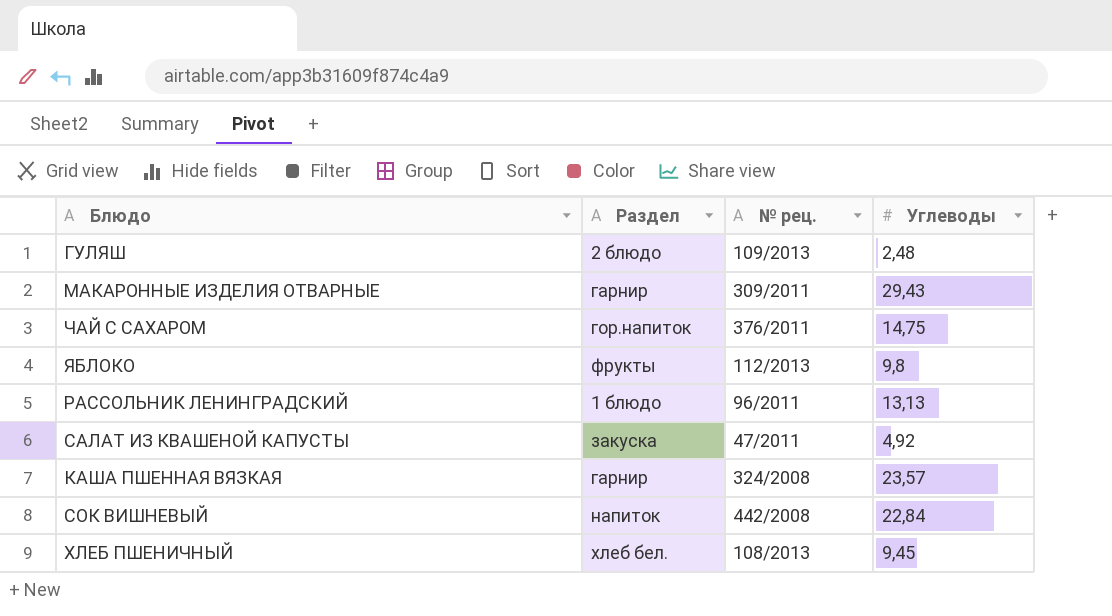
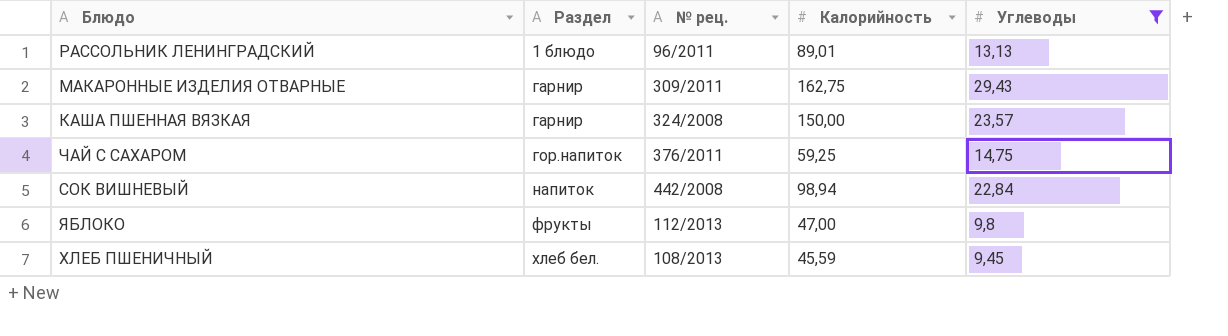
filter: none -> Углеводы >= 9,45
row order: none -> Раздел ascending
column Калорийность | position: none -> 4

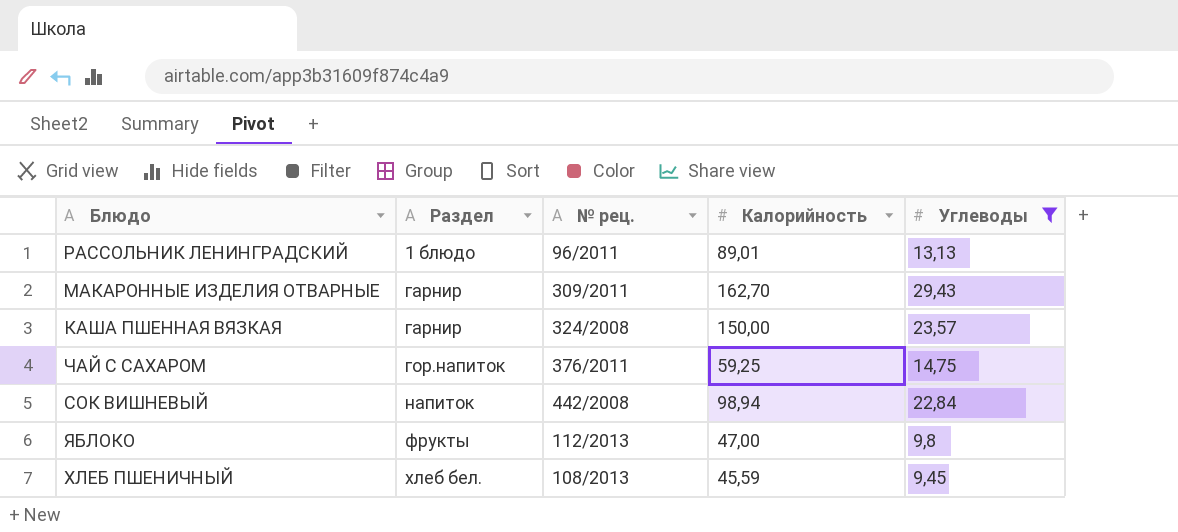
МАКАРОННЫЕ ИЗДЕЛИЯ ОТВАРНЫЕ | Калорийность: 162,75 -> 162,70

